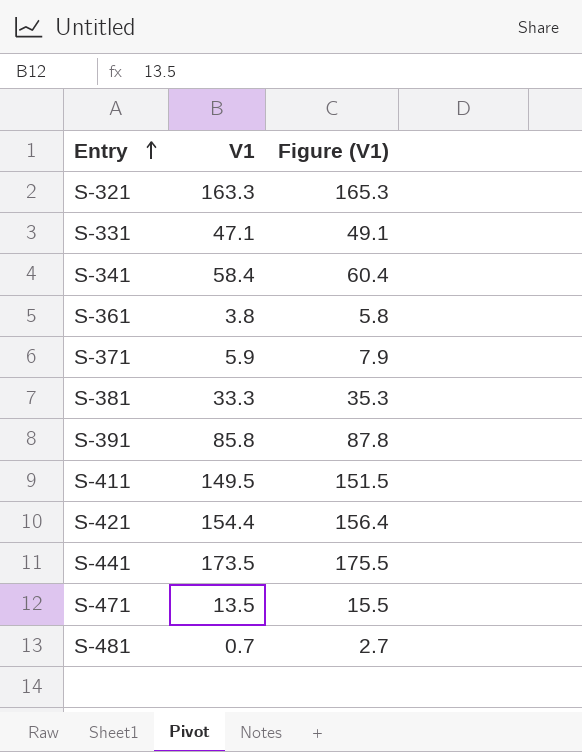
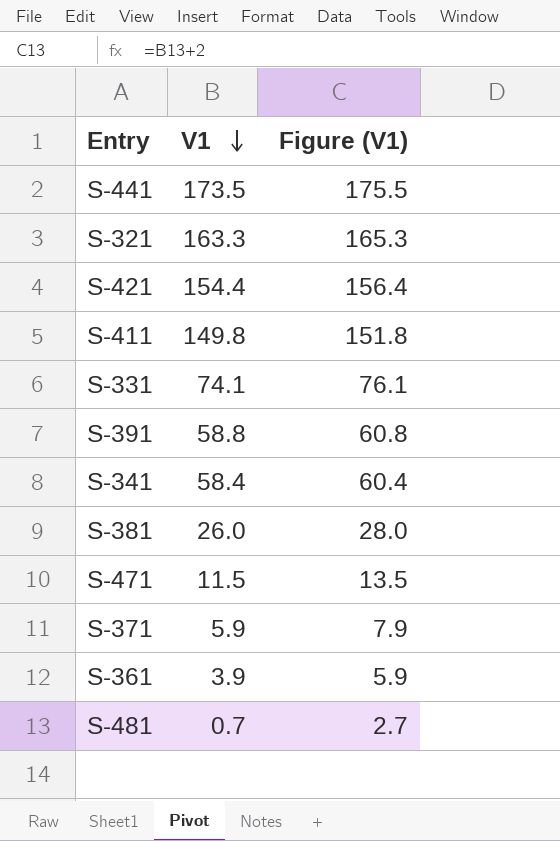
row order: Entry ascending -> V1 descending
S-411 | V1: 149.5 -> 149.8
S-411 | Figure (V1): 151.5 -> 151.8
S-331 | V1: 47.1 -> 74.1
S-331 | Figure (V1): 49.1 -> 76.1
S-391 | V1: 85.8 -> 58.8
S-391 | Figure (V1): 87.8 -> 60.8
S-381 | V1: 33.3 -> 26.0
S-381 | Figure (V1): 35.3 -> 28.0
S-471 | V1: 13.5 -> 11.5
S-471 | Figure (V1): 15.5 -> 13.5
S-361 | V1: 3.8 -> 3.9
S-361 | Figure (V1): 5.8 -> 5.9

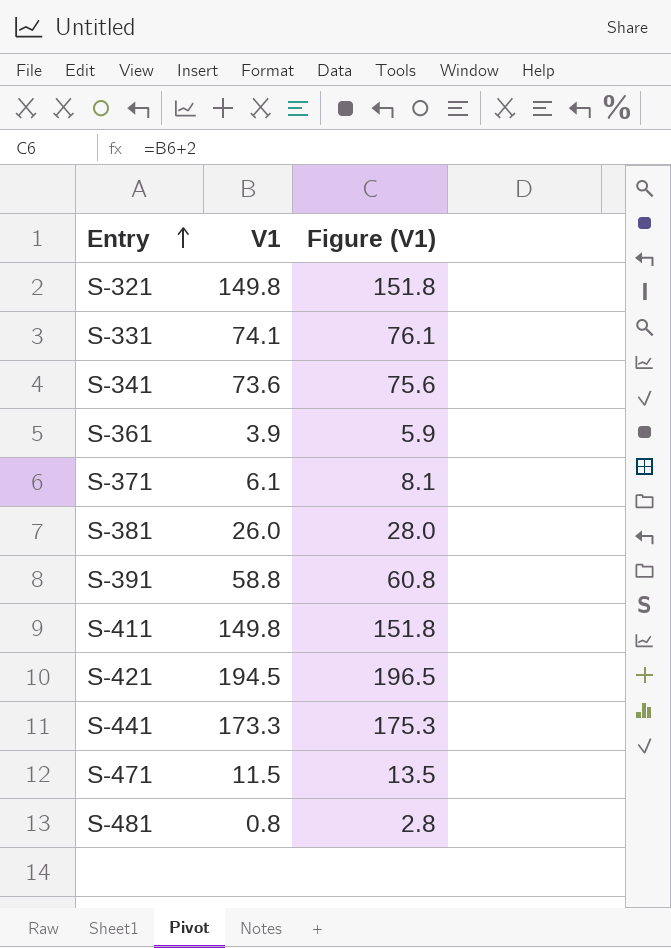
row order: V1 descending -> Entry ascending
S-321 | V1: 163.3 -> 149.8
S-321 | Figure (V1): 165.3 -> 151.8
S-341 | V1: 58.4 -> 73.6
S-341 | Figure (V1): 60.4 -> 75.6
S-371 | V1: 5.9 -> 6.1
S-371 | Figure (V1): 7.9 -> 8.1
S-421 | V1: 154.4 -> 194.5
S-421 | Figure (V1): 156.4 -> 196.5
S-441 | V1: 173.5 -> 173.3
S-441 | Figure (V1): 175.5 -> 175.3
S-481 | V1: 0.7 -> 0.8
S-481 | Figure (V1): 2.7 -> 2.8

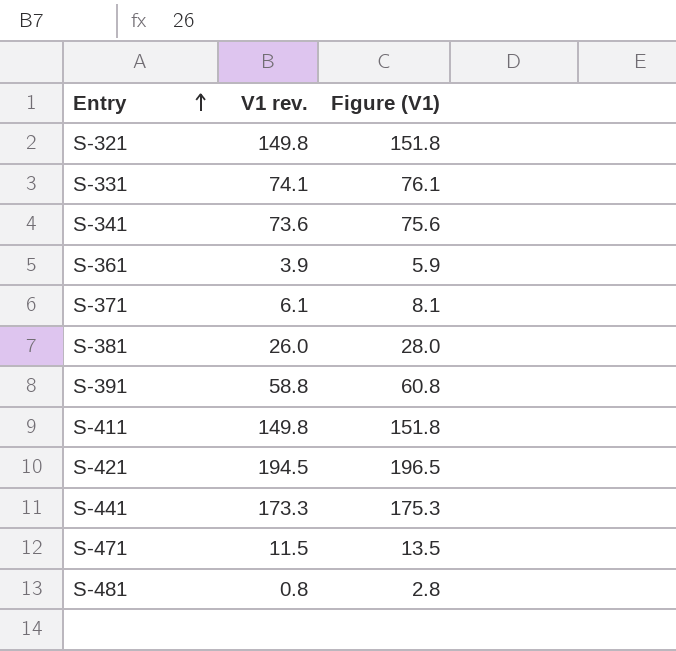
column name: V1 -> V1 rev.

